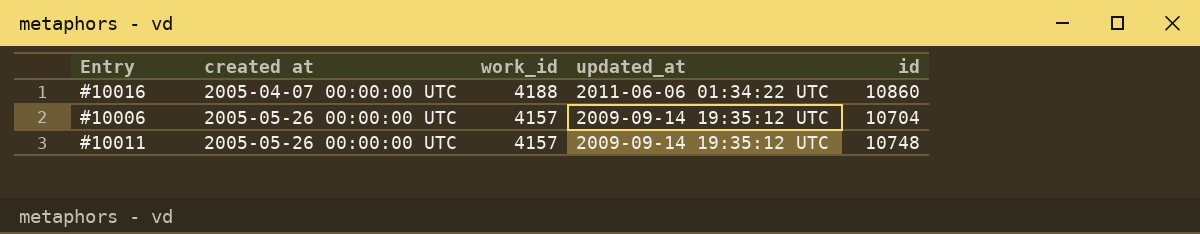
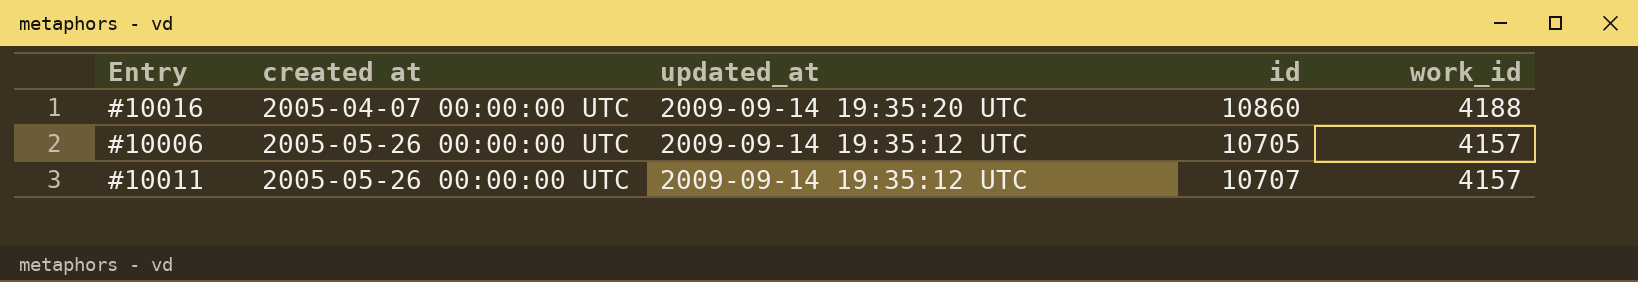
column work_id | position: 3 -> 5
#10016 | updated_at: 2011-06-06 01:34:22 UTC -> 2009-09-14 19:35:20 UTC
#10006 | id: 10704 -> 10705
#10011 | id: 10748 -> 10707

